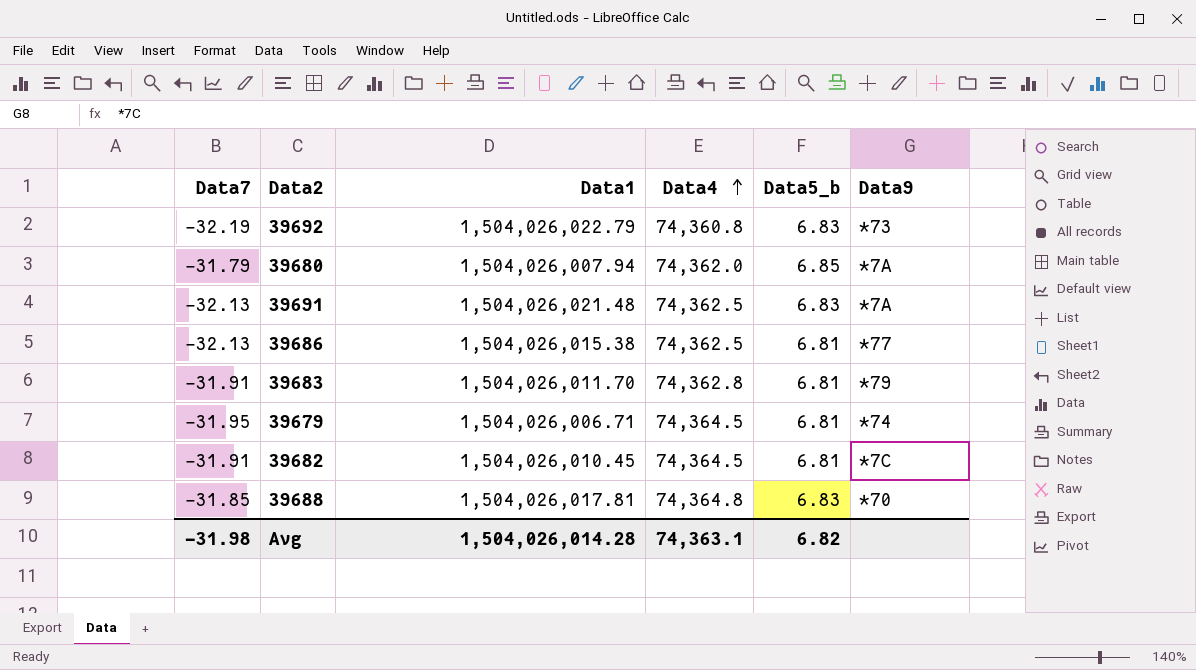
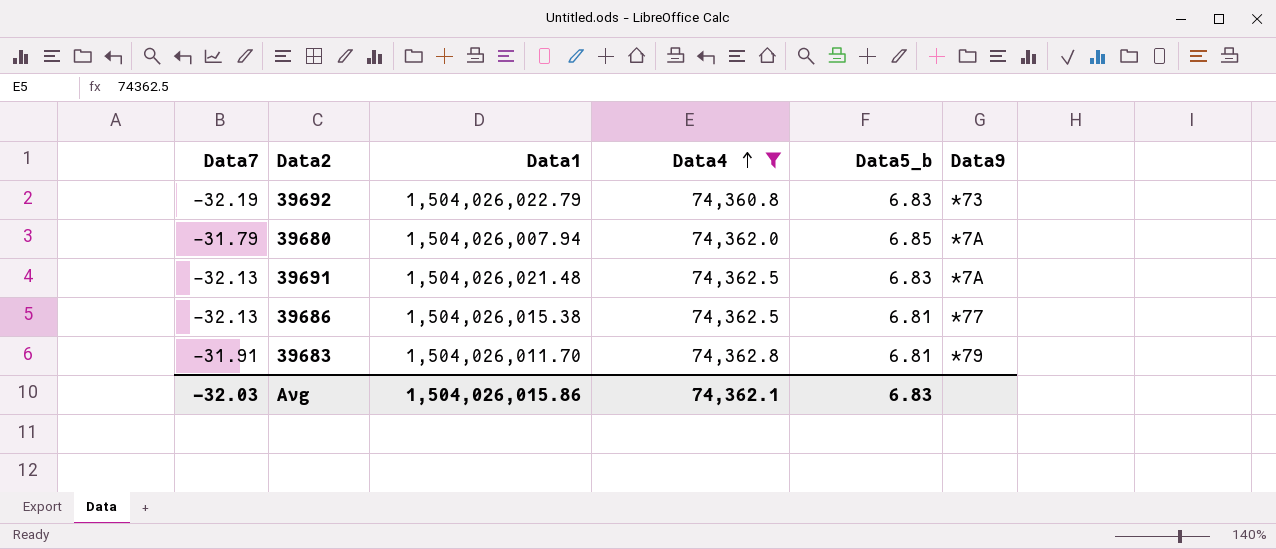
filter: none -> Data4 <= 74,362.8
Avg | Data7: -31.98 -> -32.03
Avg | Data1: 1,504,026,014.28 -> 1,504,026,015.86
Avg | Data4: 74,363.1 -> 74,362.1
Avg | Data5_b: 6.82 -> 6.83

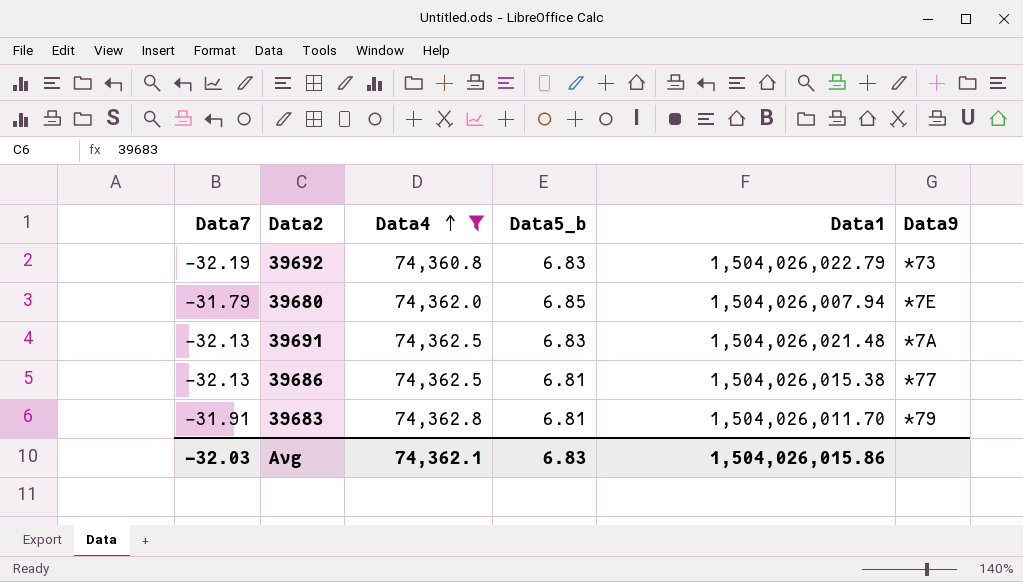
column Data1 | position: 3 -> 5
39680 | Data9: *7A -> *7E

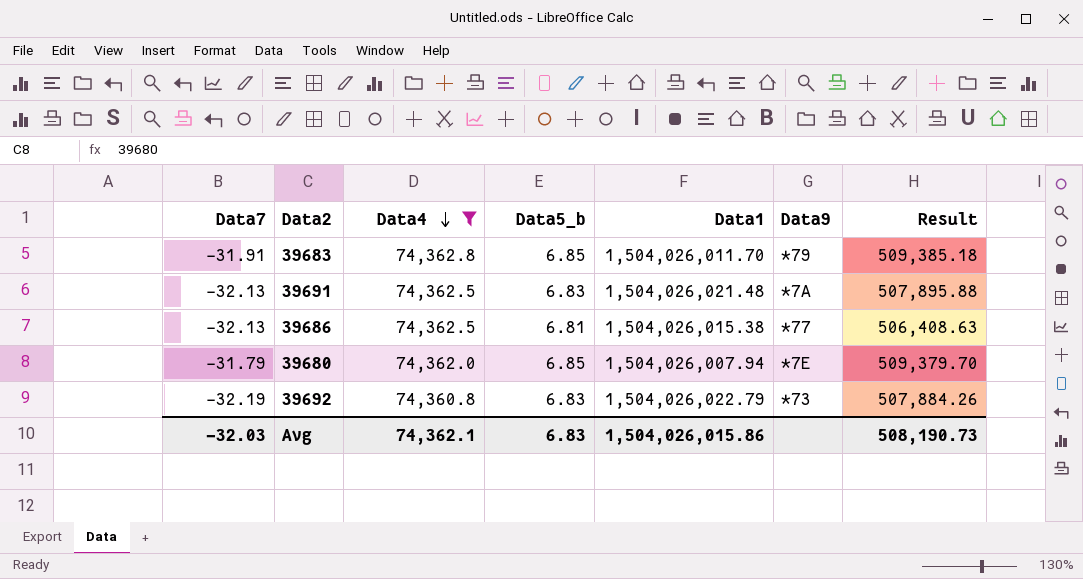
row order: Data4 ascending -> Data4 descending
column Result | formula: none -> [Data4] * [Data5_b]
39683 | Data5_b: 6.81 -> 6.85

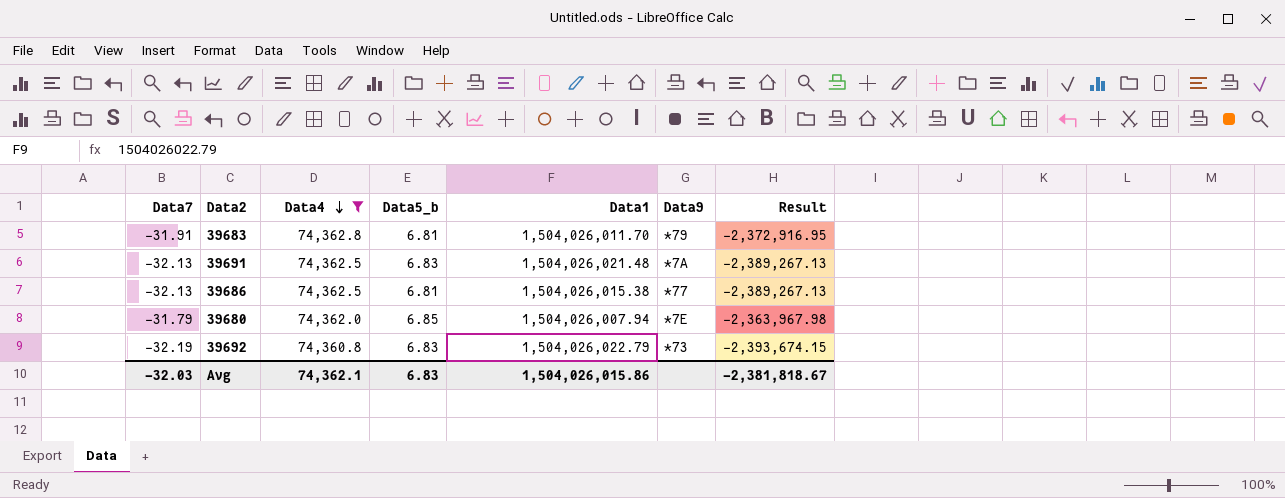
column Result | formula: [Data4] * [Data5_b] -> [Data7] * [Data4]
39683 | Data5_b: 6.85 -> 6.81
Avg | Result: 508,190.73 -> -2,381,818.67

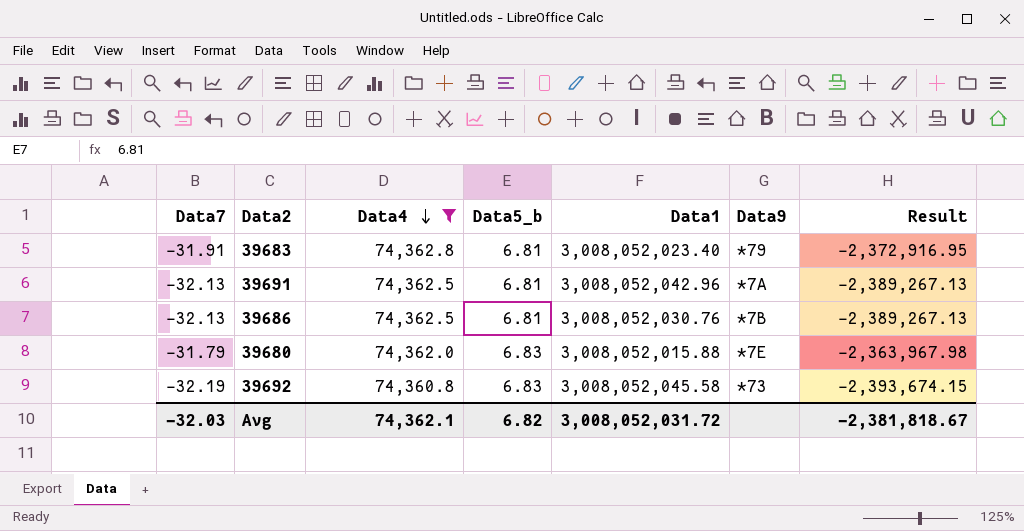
39683 | Data1: 1,504,026,011.70 -> 3,008,052,023.40
39691 | Data5_b: 6.83 -> 6.81
39691 | Data1: 1,504,026,021.48 -> 3,008,052,042.96
39686 | Data1: 1,504,026,015.38 -> 3,008,052,030.76
39686 | Data9: *77 -> *7B
39680 | Data5_b: 6.85 -> 6.83
39680 | Data1: 1,504,026,007.94 -> 3,008,052,015.88
39692 | Data1: 1,504,026,022.79 -> 3,008,052,045.58
Avg | Data5_b: 6.83 -> 6.82
Avg | Data1: 1,504,026,015.86 -> 3,008,052,031.72

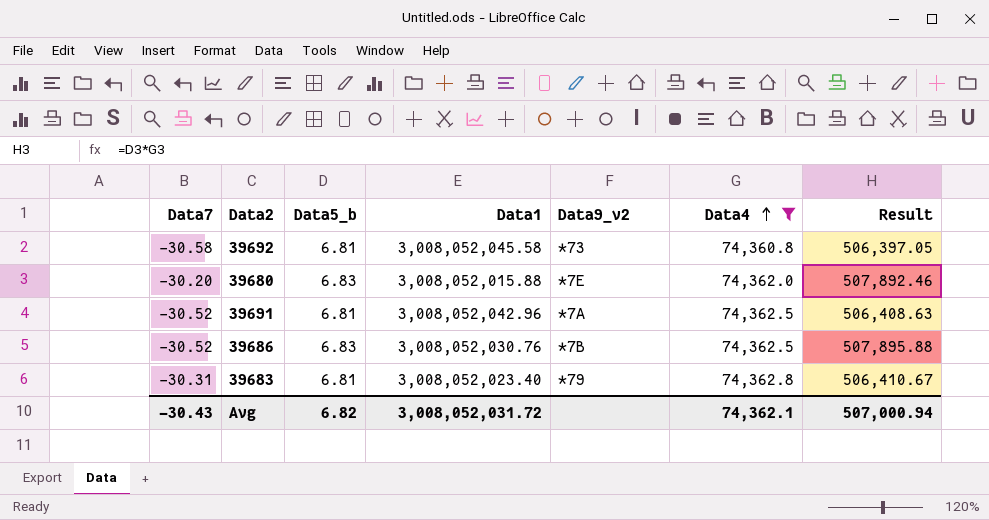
row order: Data4 descending -> Data4 ascending
column name: Data9 -> Data9_v2
column Data4 | position: 3 -> 6
column Result | formula: [Data7] * [Data4] -> [Data5_b] * [Data4]
39692 | Data7: -32.19 -> -30.58
39692 | Data5_b: 6.83 -> 6.81
39680 | Data7: -31.79 -> -30.20
39691 | Data7: -32.13 -> -30.52
39686 | Data7: -32.13 -> -30.52
39686 | Data5_b: 6.81 -> 6.83
39683 | Data7: -31.91 -> -30.31
Avg | Data7: -32.03 -> -30.43
Avg | Result: -2,381,818.67 -> 507,000.94

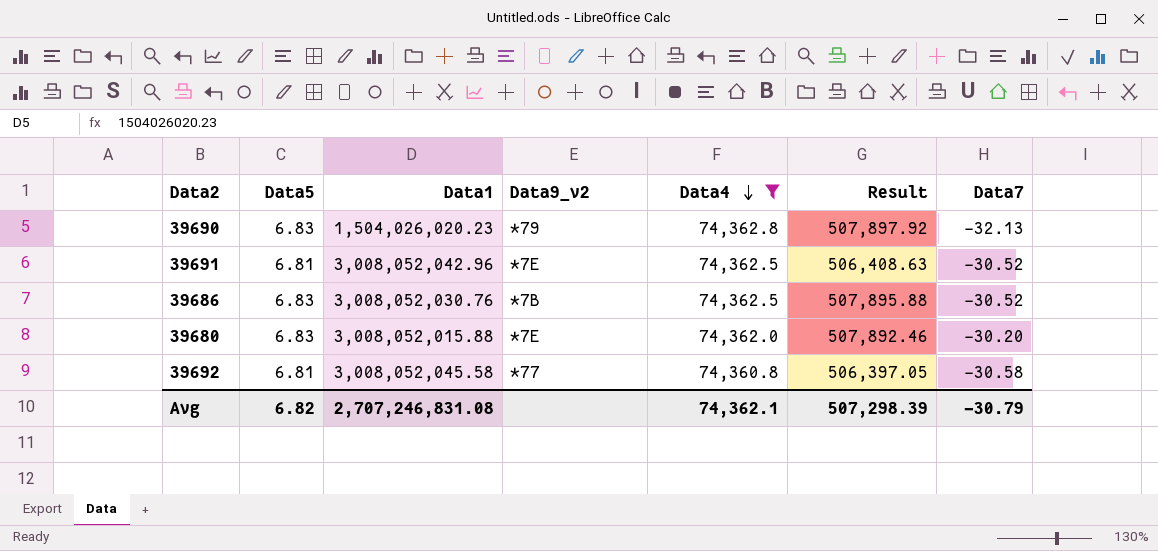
row order: Data4 ascending -> Data4 descending
column name: Data5_b -> Data5
column Data7 | position: 1 -> 7
row 39683: -30.31 | 6.81 | 3,008,052,023.40 | *79 | 74,362.8 | 506,410.67 -> none
row 39690: none -> 6.83 | 1,504,026,020.23 | *79 | 74,362.8 | 507,897.92 | -32.13
39691 | Data9_v2: *7A -> *7E
39692 | Data9_v2: *73 -> *77
Avg | Data1: 3,008,052,031.72 -> 2,707,246,831.08
Avg | Result: 507,000.94 -> 507,298.39
Avg | Data7: -30.43 -> -30.79

